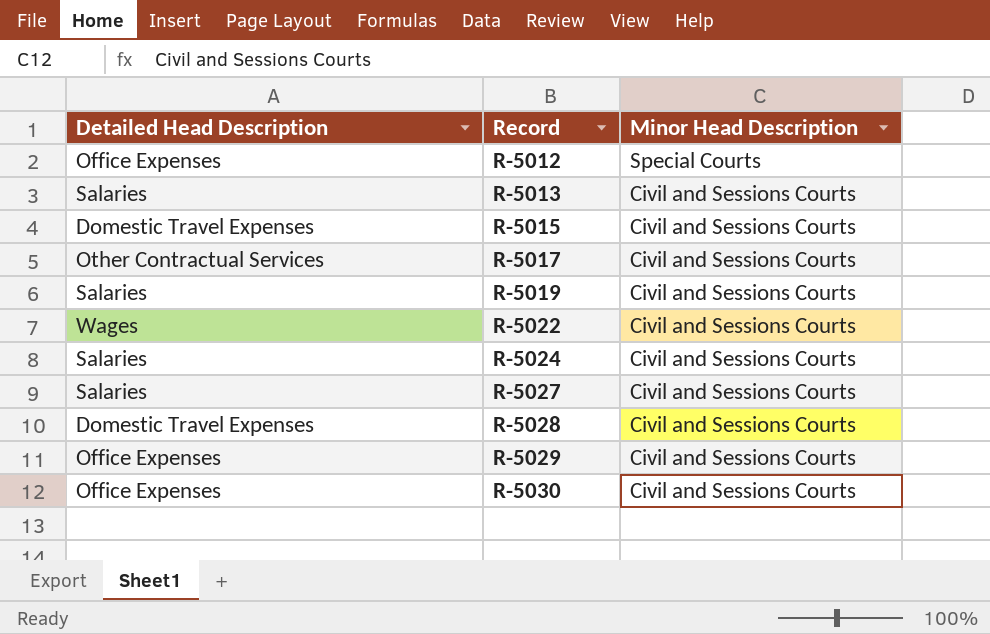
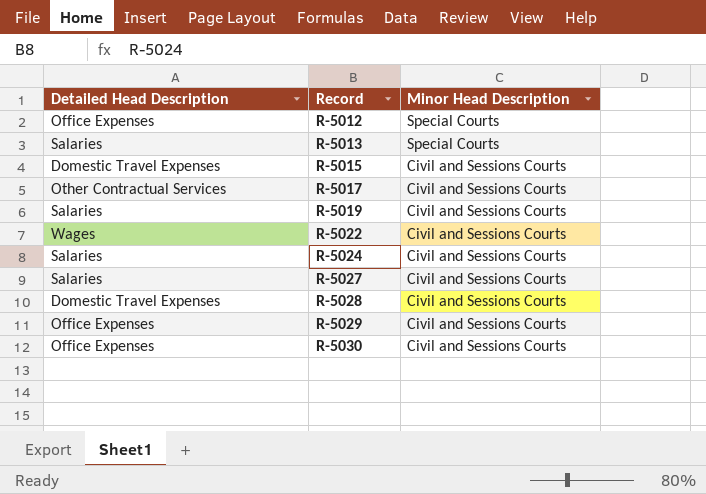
R-5013 | Minor Head Description: Civil and Sessions Courts -> Special Courts

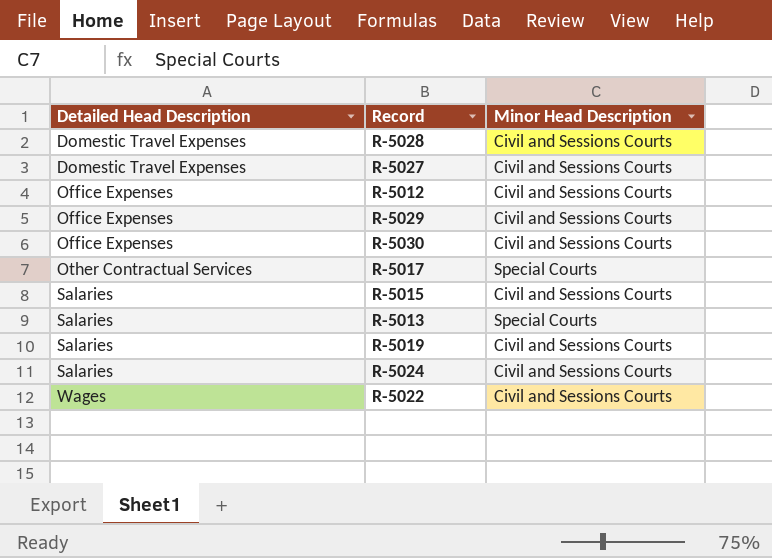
row order: Record ascending -> Detailed Head Description ascending
R-5027 | Detailed Head Description: Salaries -> Domestic Travel Expenses
R-5012 | Minor Head Description: Special Courts -> Civil and Sessions Courts
R-5017 | Minor Head Description: Civil and Sessions Courts -> Special Courts
R-5015 | Detailed Head Description: Domestic Travel Expenses -> Salaries

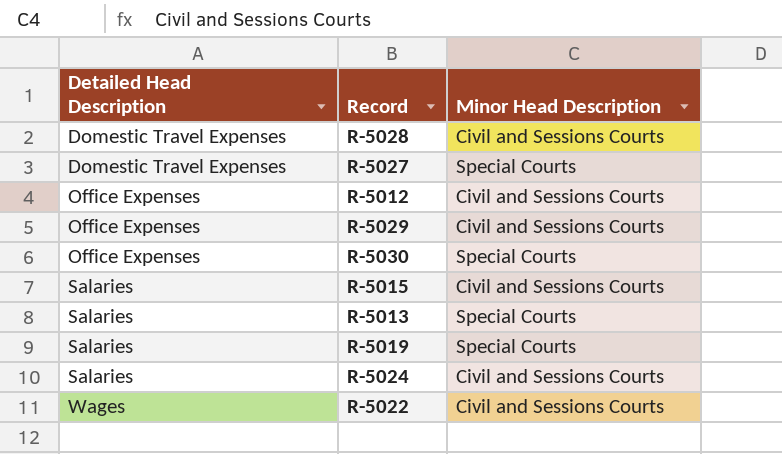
row R-5017: Other Contractual Services | Special Courts -> none
R-5027 | Minor Head Description: Civil and Sessions Courts -> Special Courts
R-5030 | Minor Head Description: Civil and Sessions Courts -> Special Courts
R-5019 | Minor Head Description: Civil and Sessions Courts -> Special Courts

